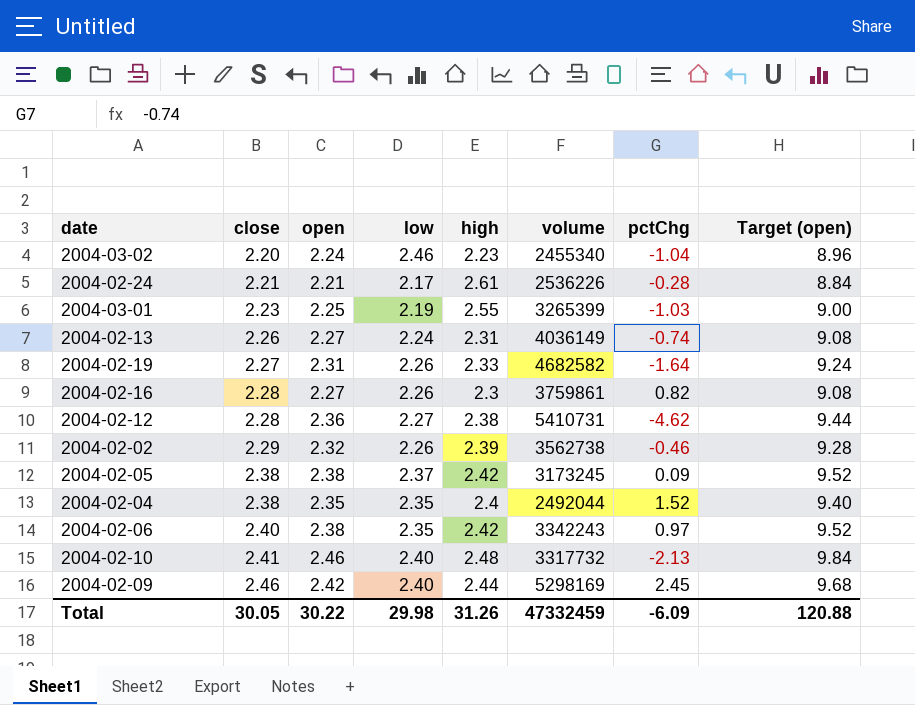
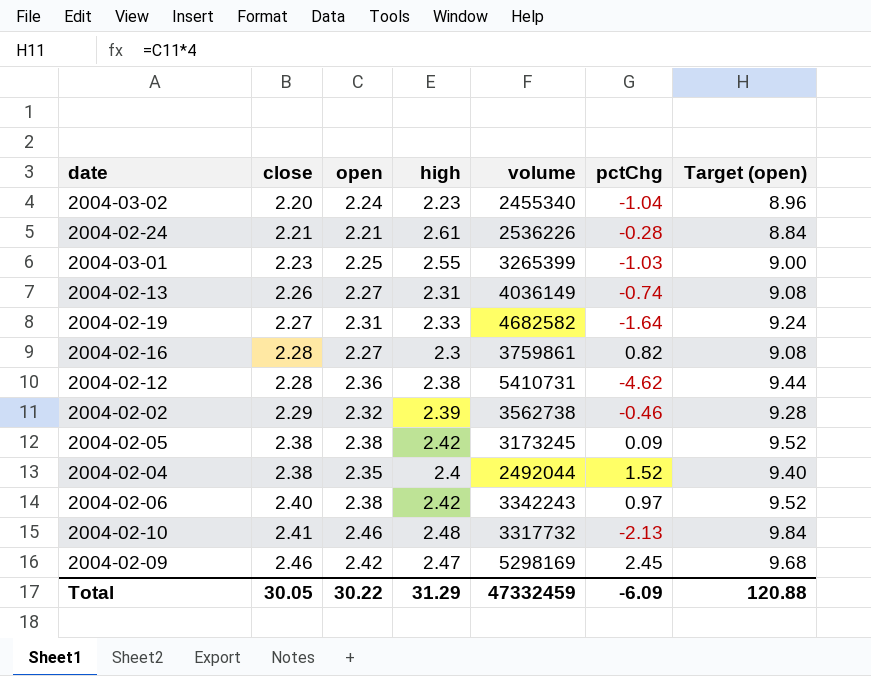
column low | position: 4 -> none
2004-02-09 | high: 2.44 -> 2.47
Total | high: 31.26 -> 31.29

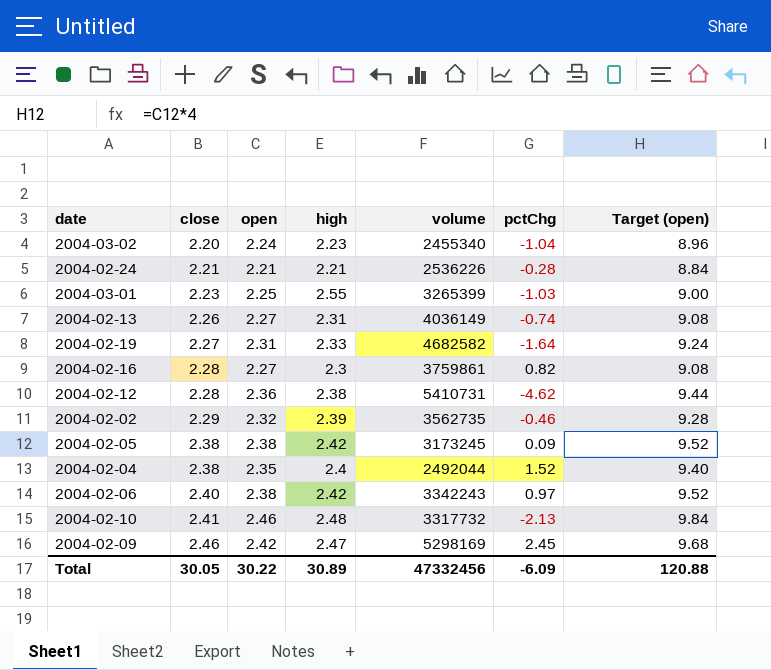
2004-02-24 | high: 2.61 -> 2.21
2004-02-02 | volume: 3562738 -> 3562735
Total | high: 31.29 -> 30.89
Total | volume: 47332459 -> 47332456

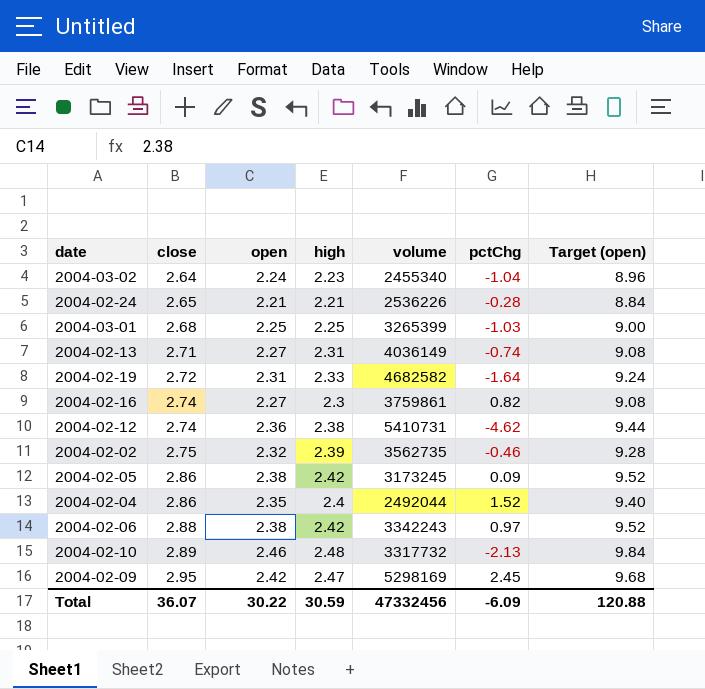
2004-03-02 | close: 2.20 -> 2.64
2004-02-24 | close: 2.21 -> 2.65
2004-03-01 | close: 2.23 -> 2.68
2004-03-01 | high: 2.55 -> 2.25
2004-02-13 | close: 2.26 -> 2.71
2004-02-19 | close: 2.27 -> 2.72
2004-02-16 | close: 2.28 -> 2.74
2004-02-12 | close: 2.28 -> 2.74
2004-02-02 | close: 2.29 -> 2.75
2004-02-05 | close: 2.38 -> 2.86
2004-02-04 | close: 2.38 -> 2.86
2004-02-06 | close: 2.40 -> 2.88
2004-02-10 | close: 2.41 -> 2.89
2004-02-09 | close: 2.46 -> 2.95
Total | close: 30.05 -> 36.07
Total | high: 30.89 -> 30.59

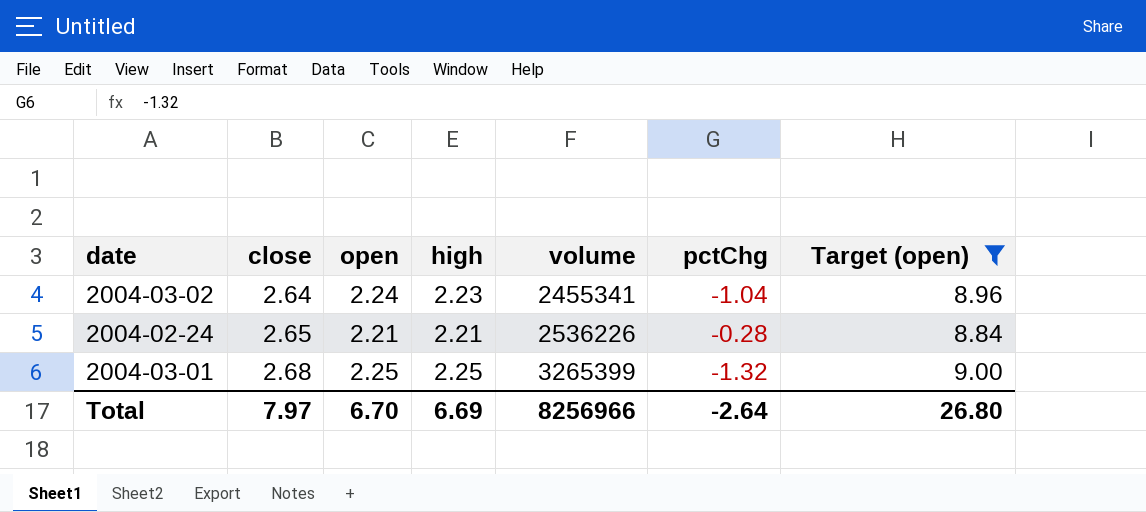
filter: none -> Target (open) <= 9.00
2004-03-02 | volume: 2455340 -> 2455341
2004-03-01 | pctChg: -1.03 -> -1.32
Total | close: 36.07 -> 7.97
Total | open: 30.22 -> 6.70
Total | high: 30.59 -> 6.69
Total | volume: 47332456 -> 8256966
Total | pctChg: -6.09 -> -2.64
Total | Target (open): 120.88 -> 26.80

